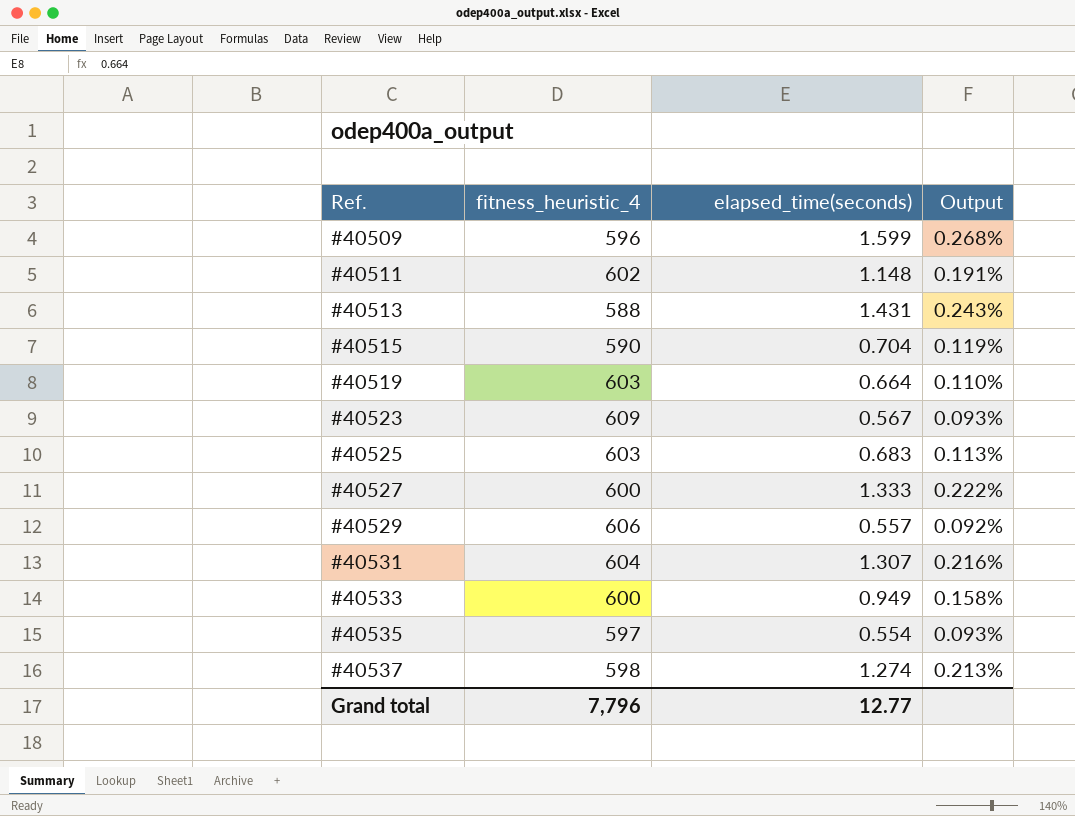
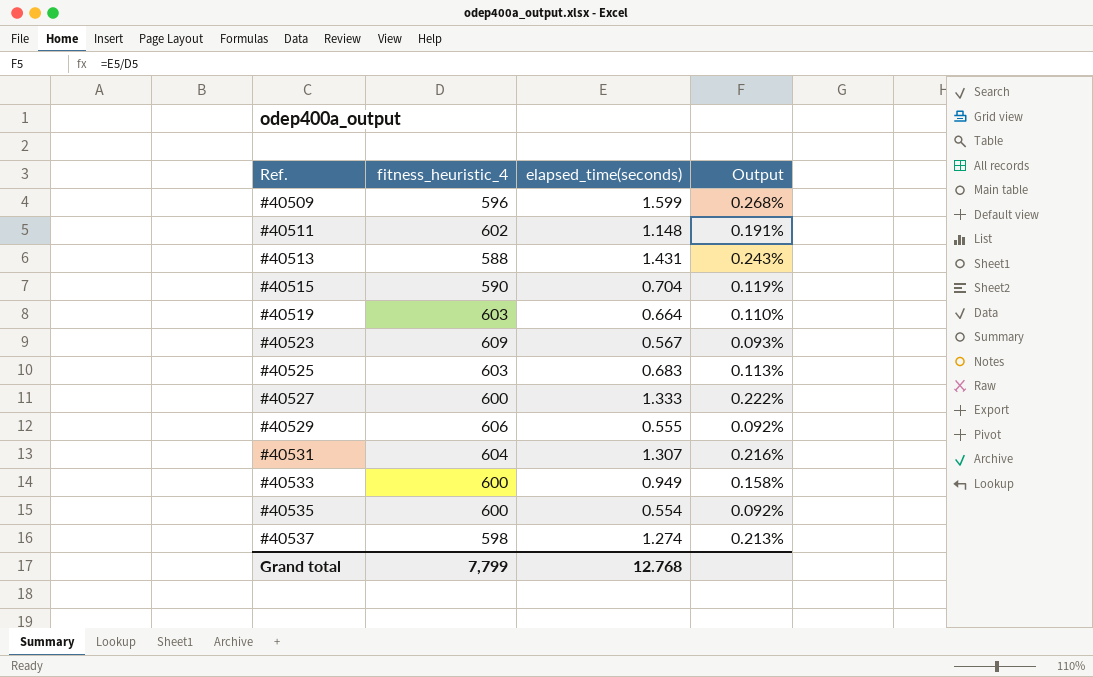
#40529 | elapsed_time(seconds): 0.557 -> 0.555
#40535 | fitness_heuristic_4: 597 -> 600
#40535 | Output: 0.093% -> 0.092%
Grand total | fitness_heuristic_4: 7,796 -> 7,799
Grand total | elapsed_time(seconds): 12.77 -> 12.768

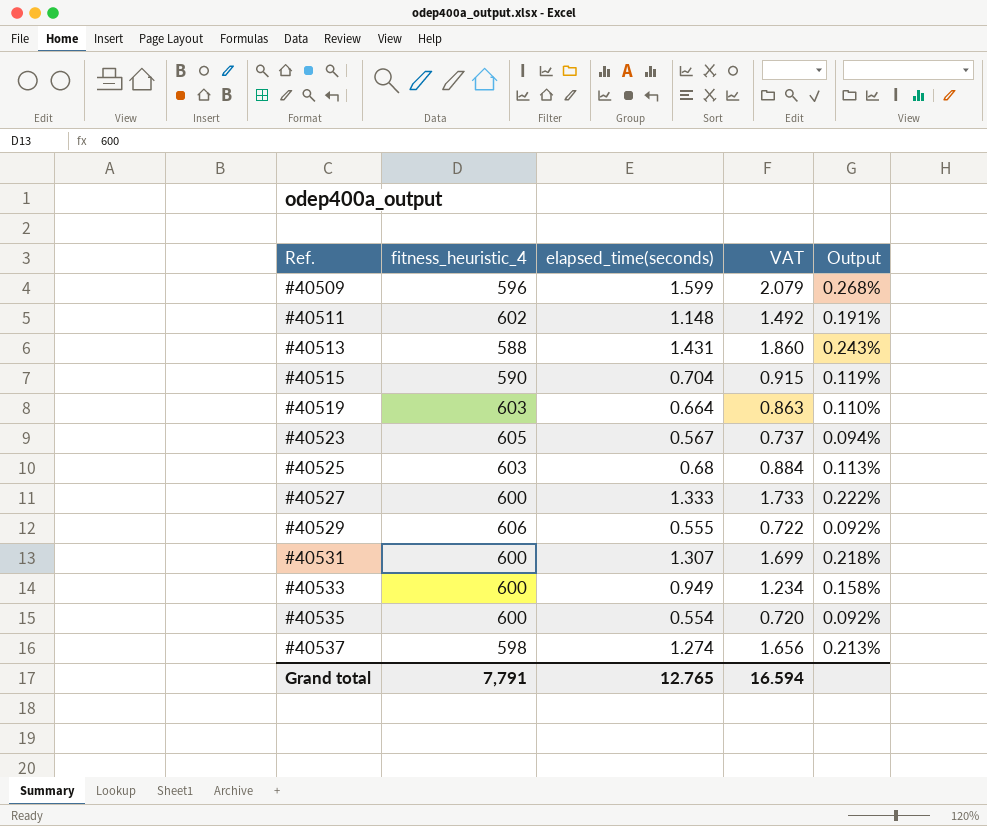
column VAT | formula: none -> [elapsed_time(seconds)] * 1.3
#40523 | fitness_heuristic_4: 609 -> 605
#40523 | Output: 0.093% -> 0.094%
#40525 | elapsed_time(seconds): 0.683 -> 0.68
#40531 | fitness_heuristic_4: 604 -> 600
#40531 | Output: 0.216% -> 0.218%
Grand total | fitness_heuristic_4: 7,799 -> 7,791
Grand total | elapsed_time(seconds): 12.768 -> 12.765

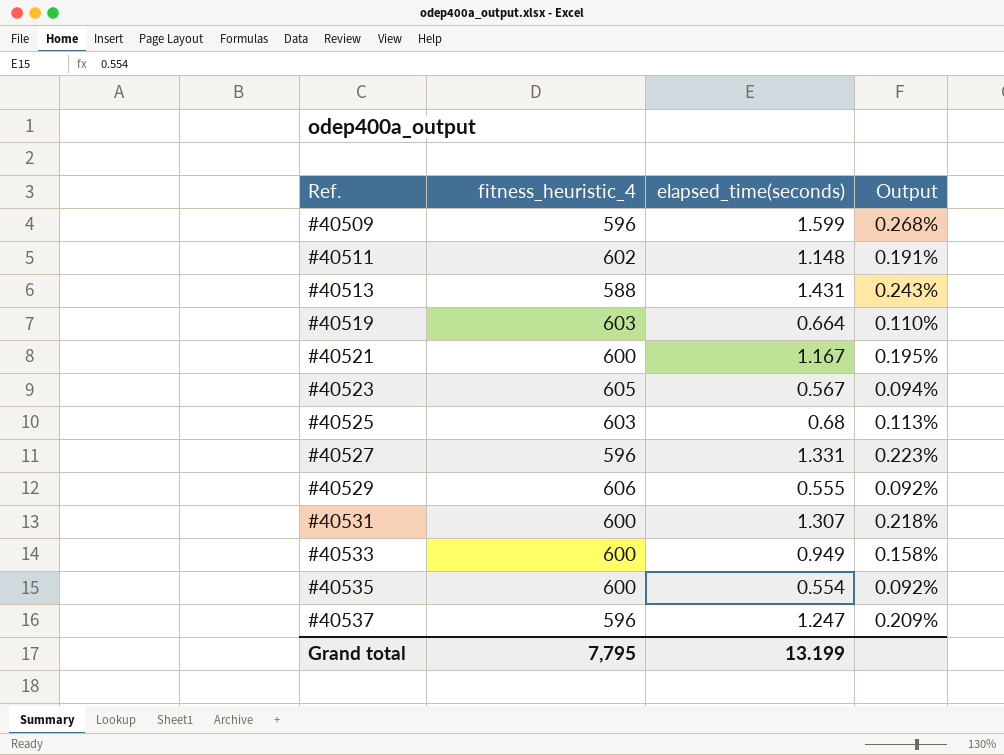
column VAT | formula: [elapsed_time(seconds)] * 1.3 -> none
row #40515: 590 | 0.704 | 0.915 | 0.119% -> none
row #40521: none -> 600 | 1.167 | 0.195%
#40527 | fitness_heuristic_4: 600 -> 596
#40527 | elapsed_time(seconds): 1.333 -> 1.331
#40527 | Output: 0.222% -> 0.223%
#40537 | fitness_heuristic_4: 598 -> 596
#40537 | elapsed_time(seconds): 1.274 -> 1.247
#40537 | Output: 0.213% -> 0.209%
Grand total | fitness_heuristic_4: 7,791 -> 7,795
Grand total | elapsed_time(seconds): 12.765 -> 13.199

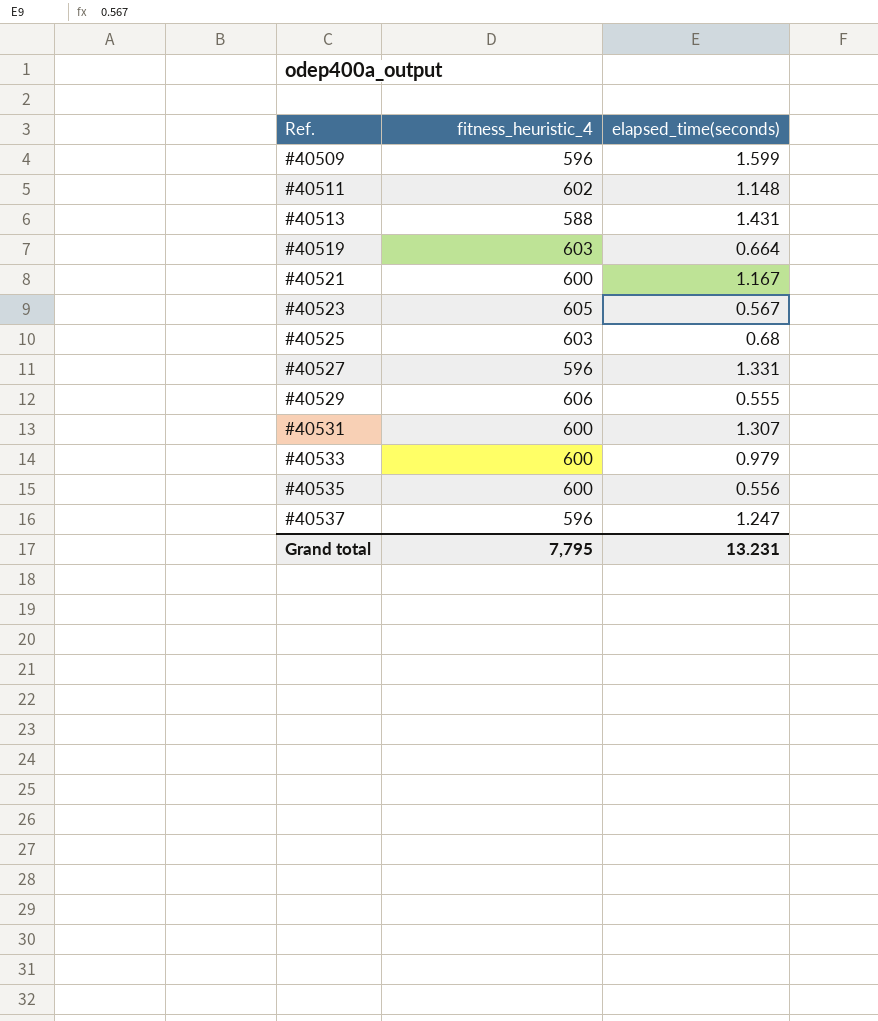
column Output | formula: [elapsed_time(seconds)] / [fitness_heuristic_4] -> none
#40533 | elapsed_time(seconds): 0.949 -> 0.979
#40535 | elapsed_time(seconds): 0.554 -> 0.556
Grand total | elapsed_time(seconds): 13.199 -> 13.231

